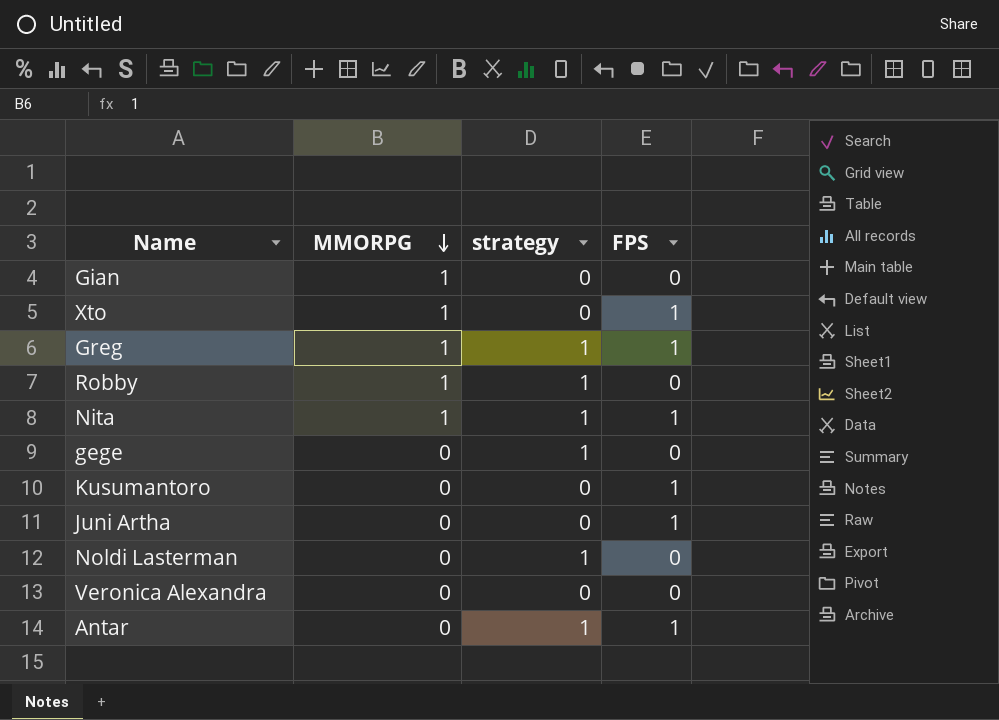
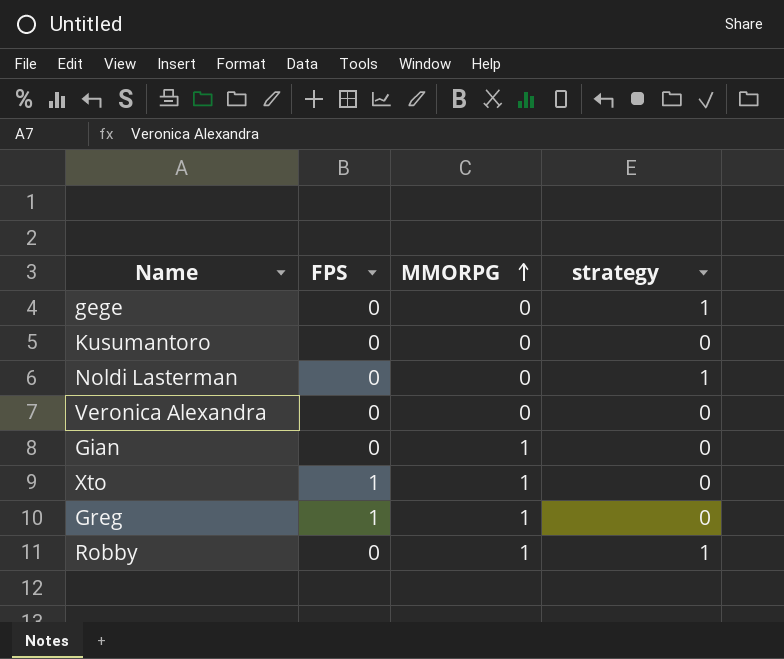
row order: MMORPG descending -> MMORPG ascending
column FPS | position: 4 -> 2
row Nita: 1 | 1 | 1 -> none
row Juni Artha: 0 | 0 | 1 -> none
row Antar: 0 | 1 | 1 -> none
Kusumantoro | FPS: 1 -> 0
Greg | strategy: 1 -> 0

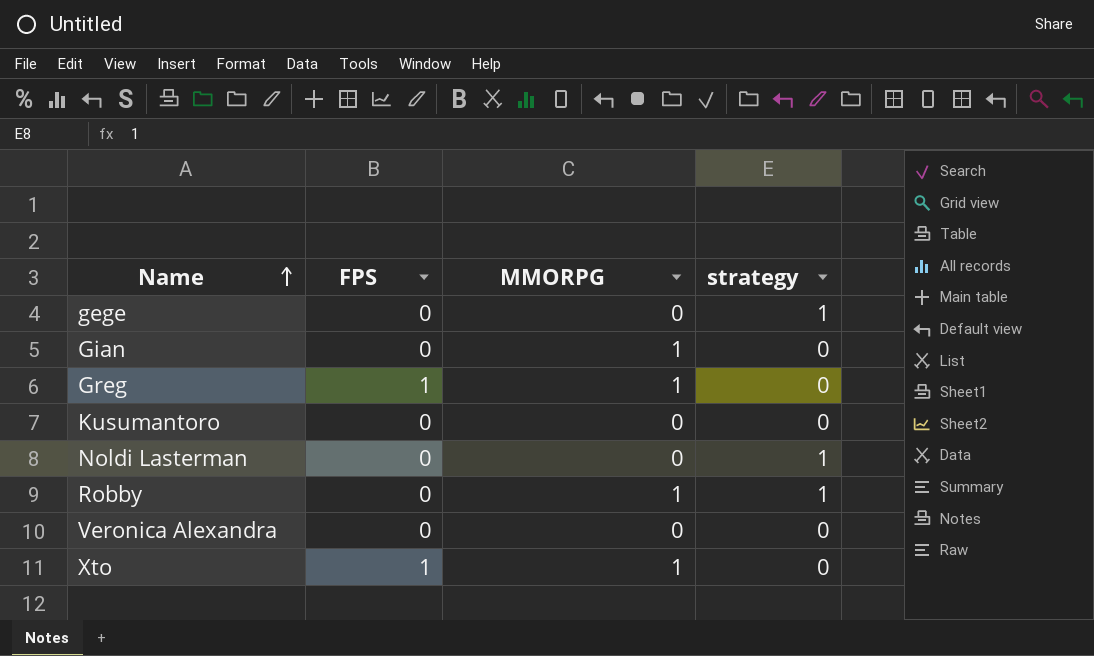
row order: MMORPG ascending -> Name ascending

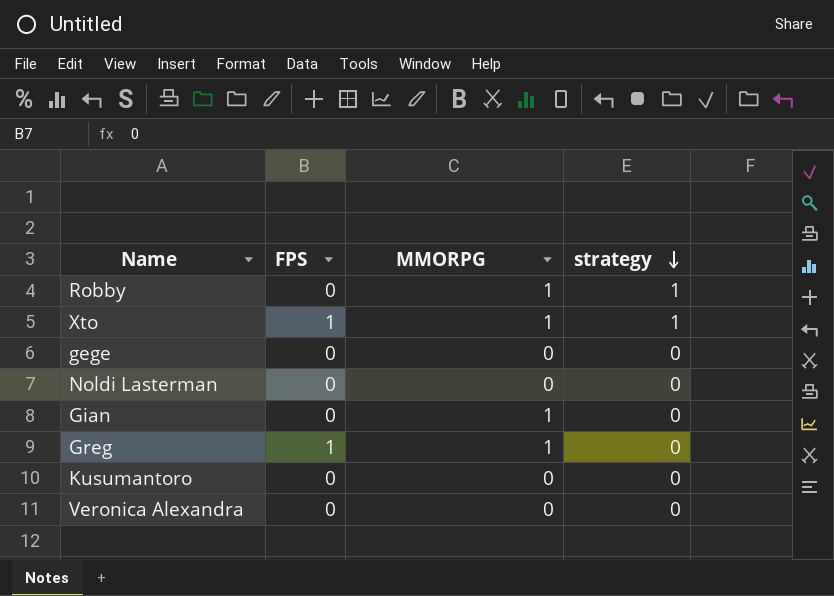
row order: Name ascending -> strategy descending
Xto | strategy: 0 -> 1
gege | strategy: 1 -> 0
Noldi Lasterman | strategy: 1 -> 0

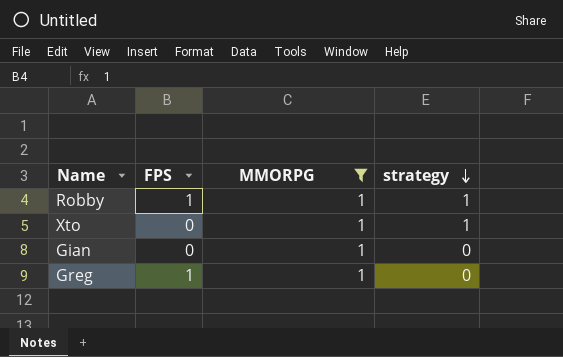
filter: none -> MMORPG = 1
Robby | FPS: 0 -> 1
Xto | FPS: 1 -> 0

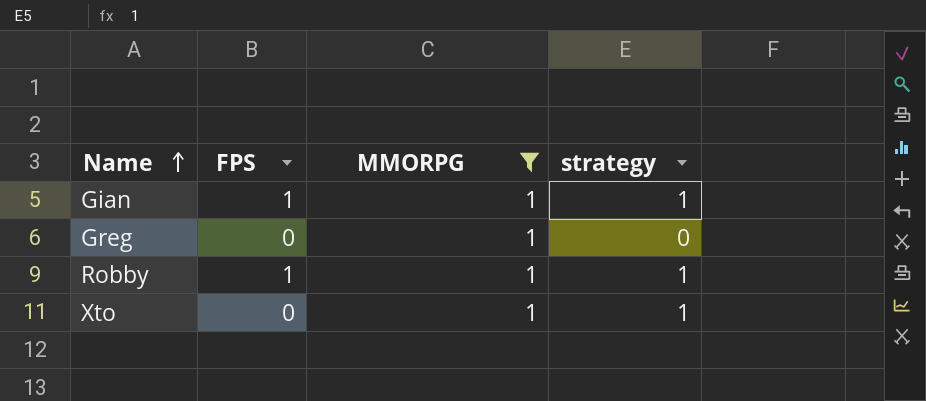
row order: strategy descending -> Name ascending
Gian | FPS: 0 -> 1
Gian | strategy: 0 -> 1
Greg | FPS: 1 -> 0

